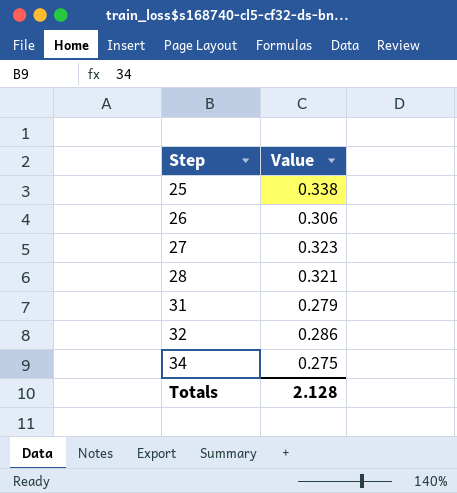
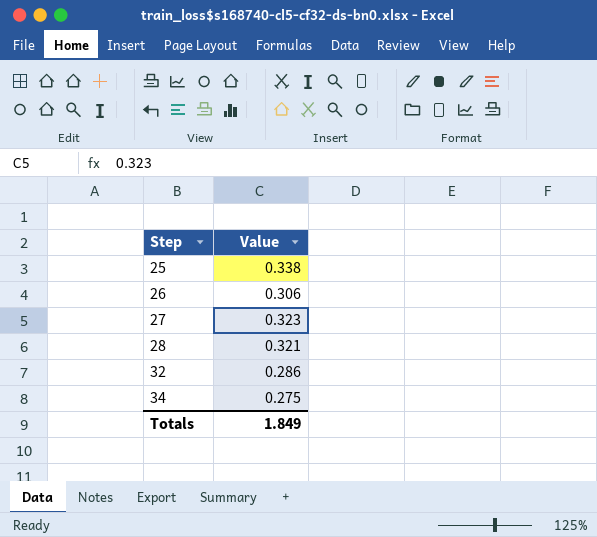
row 31: 0.279 -> none
Totals | Value: 2.128 -> 1.849

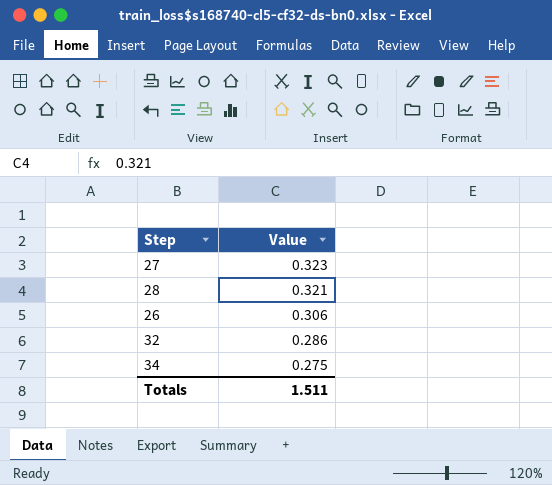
row order: Step ascending -> Value descending
row 25: 0.338 -> none
Totals | Value: 1.849 -> 1.511

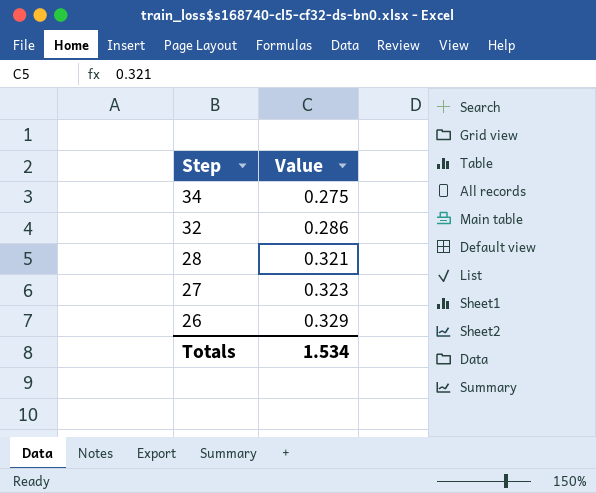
row order: Value descending -> Step descending
26 | Value: 0.306 -> 0.329
Totals | Value: 1.511 -> 1.534

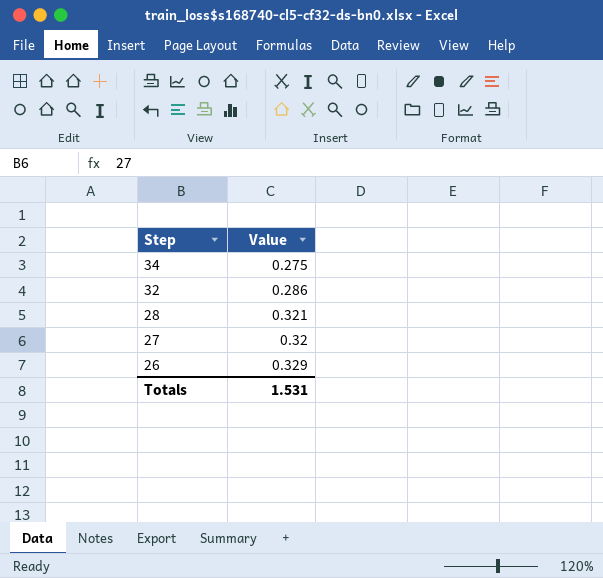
27 | Value: 0.323 -> 0.32
Totals | Value: 1.534 -> 1.531

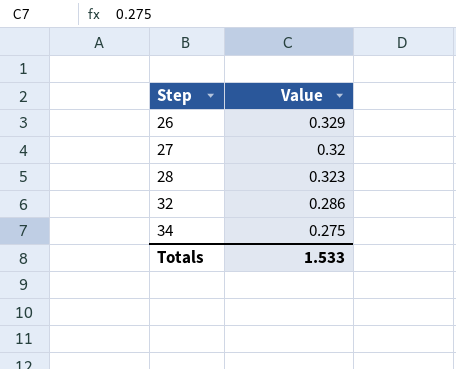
row order: Step descending -> Step ascending
28 | Value: 0.321 -> 0.323
Totals | Value: 1.531 -> 1.533

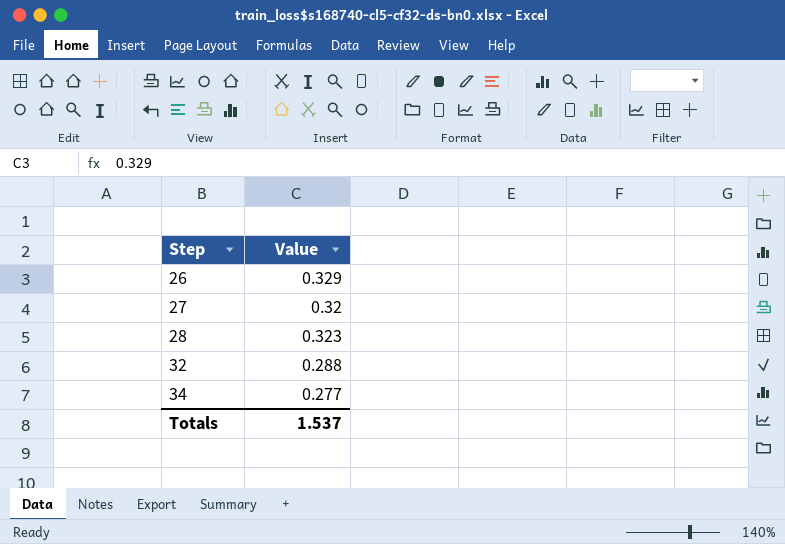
32 | Value: 0.286 -> 0.288
34 | Value: 0.275 -> 0.277
Totals | Value: 1.533 -> 1.537

